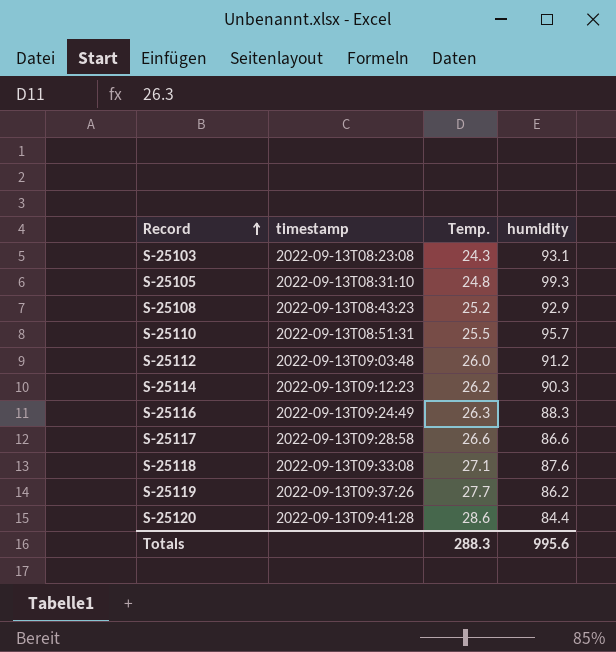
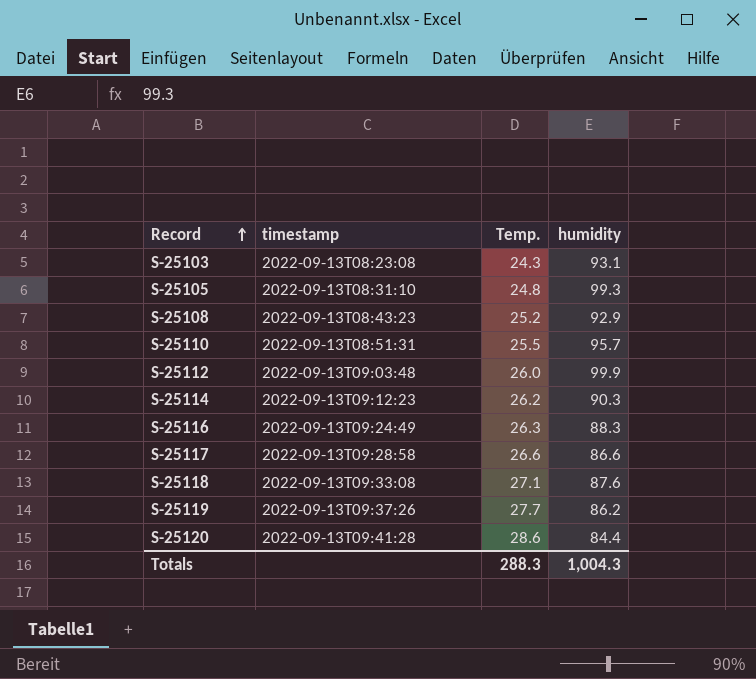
S-25112 | humidity: 91.2 -> 99.9
Totals | humidity: 995.6 -> 1,004.3

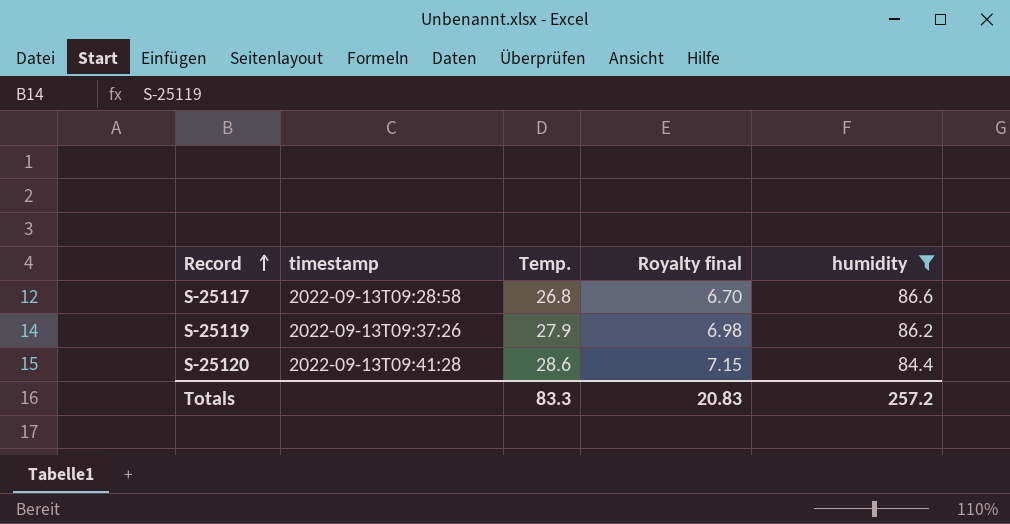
filter: none -> humidity <= 86.6
column Royalty final | formula: none -> [Temp.] * 0.25
S-25117 | Temp.: 26.6 -> 26.8
S-25119 | Temp.: 27.7 -> 27.9
Totals | Temp.: 288.3 -> 83.3
Totals | humidity: 1,004.3 -> 257.2

